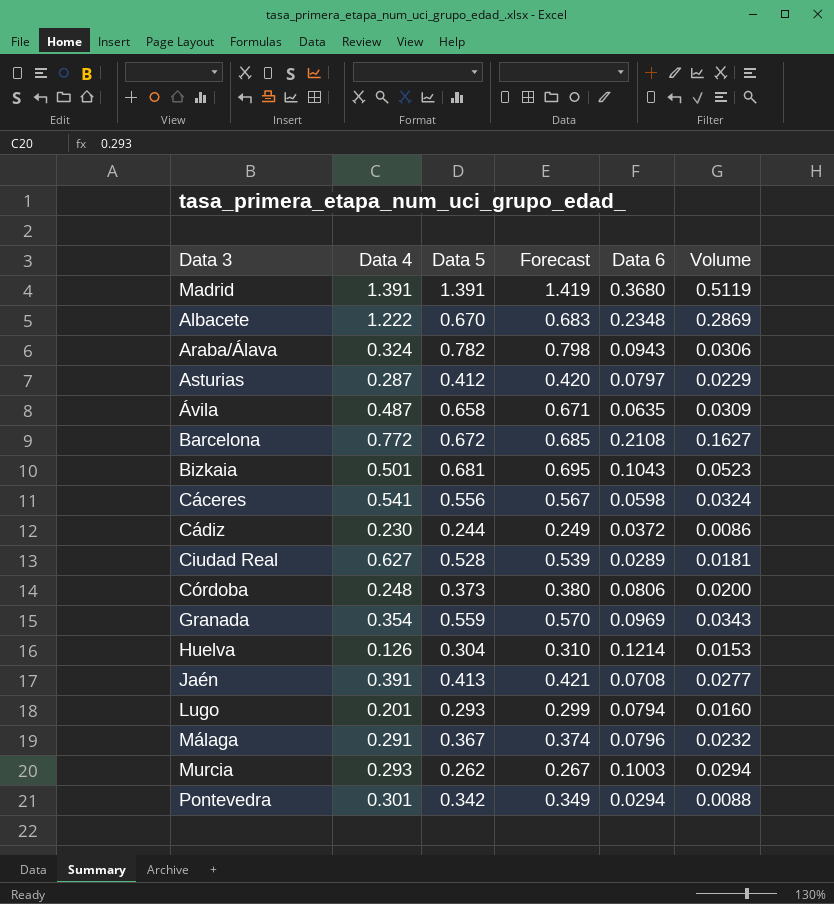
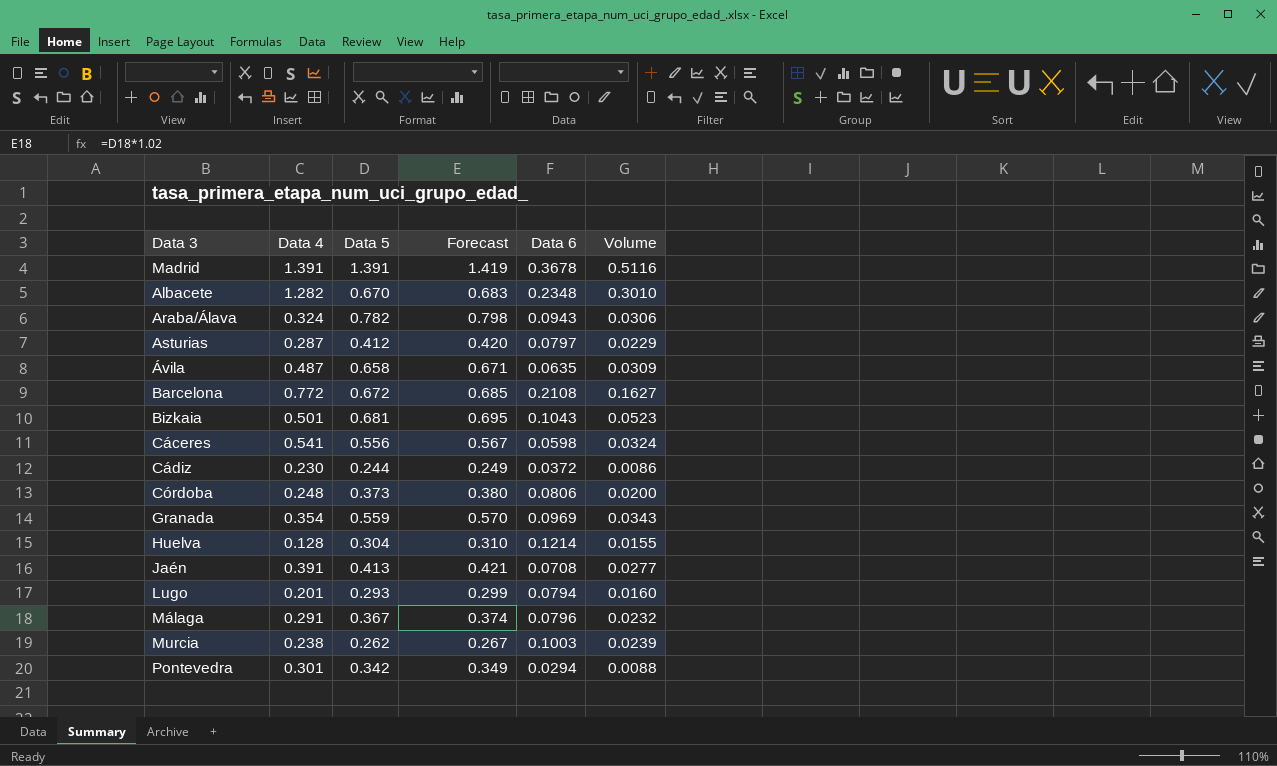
row Ciudad Real: 0.627 | 0.528 | 0.539 | 0.0289 | 0.0181 -> none
Madrid | Data 6: 0.3680 -> 0.3678
Madrid | Volume: 0.5119 -> 0.5116
Albacete | Data 4: 1.222 -> 1.282
Albacete | Volume: 0.2869 -> 0.3010
Huelva | Data 4: 0.126 -> 0.128
Huelva | Volume: 0.0153 -> 0.0155
Murcia | Data 4: 0.293 -> 0.238
Murcia | Volume: 0.0294 -> 0.0239

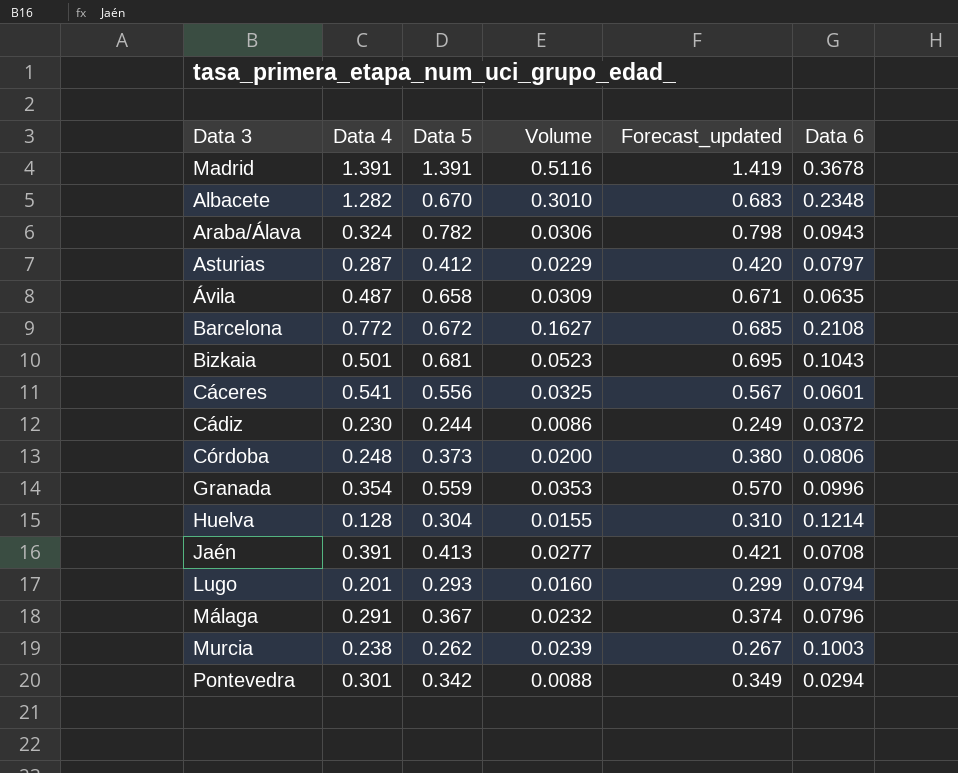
column Volume | position: 6 -> 4
column name: Forecast -> Forecast_updated
Cáceres | Volume: 0.0324 -> 0.0325
Cáceres | Data 6: 0.0598 -> 0.0601
Granada | Volume: 0.0343 -> 0.0353
Granada | Data 6: 0.0969 -> 0.0996

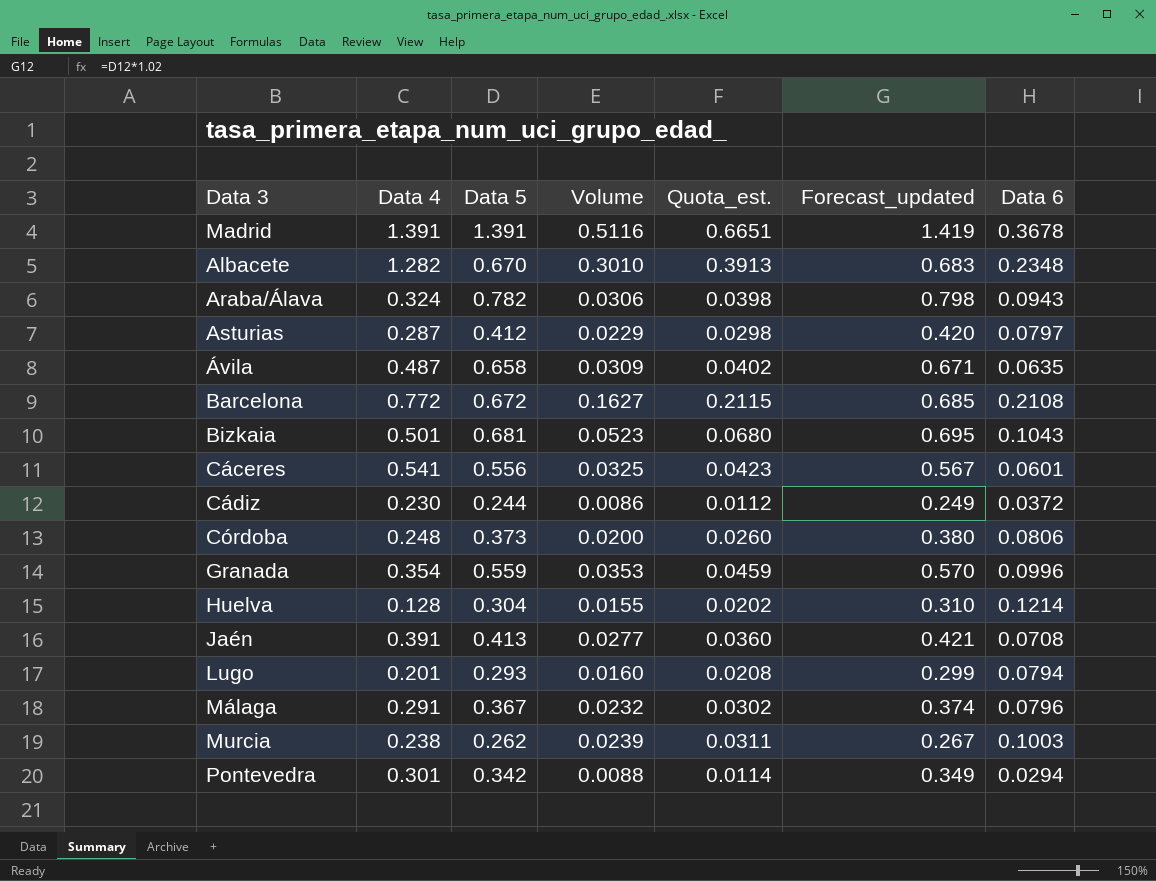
column Quota_est. | formula: none -> [Volume] * 1.3

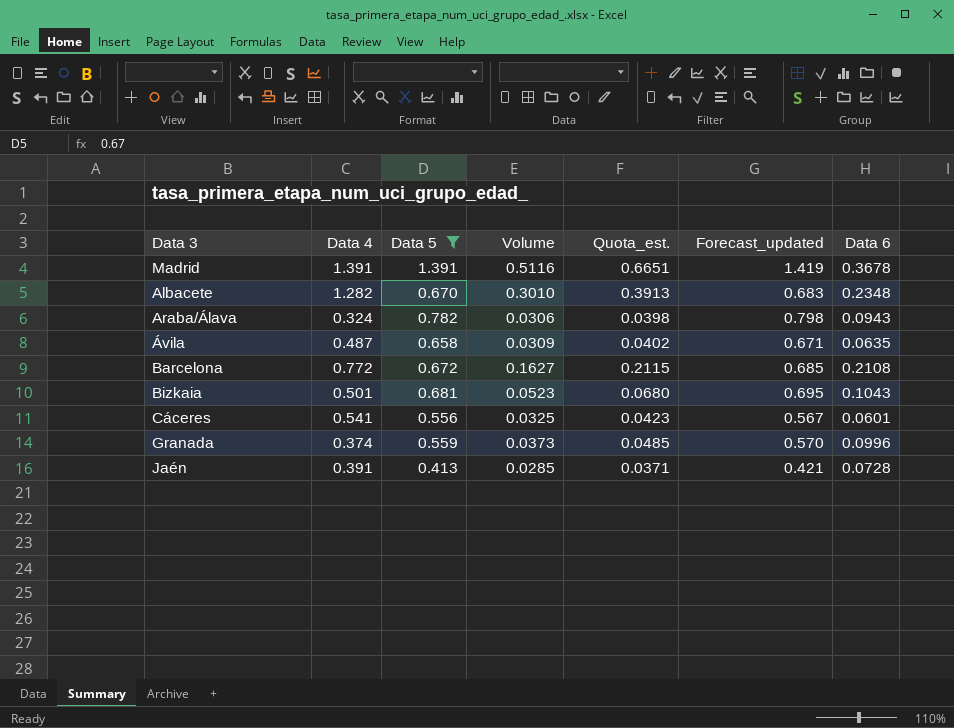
filter: none -> Data 5 >= 0.413
Granada | Data 4: 0.354 -> 0.374
Granada | Volume: 0.0353 -> 0.0373
Granada | Quota_est.: 0.0459 -> 0.0485
Jaén | Volume: 0.0277 -> 0.0285
Jaén | Quota_est.: 0.0360 -> 0.0371
Jaén | Data 6: 0.0708 -> 0.0728

